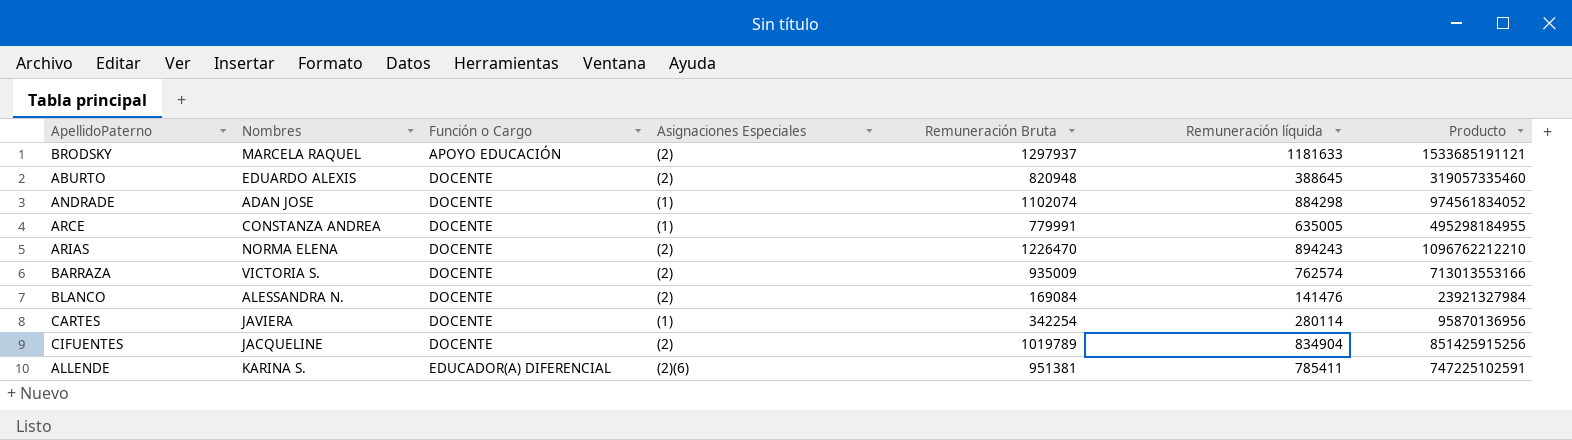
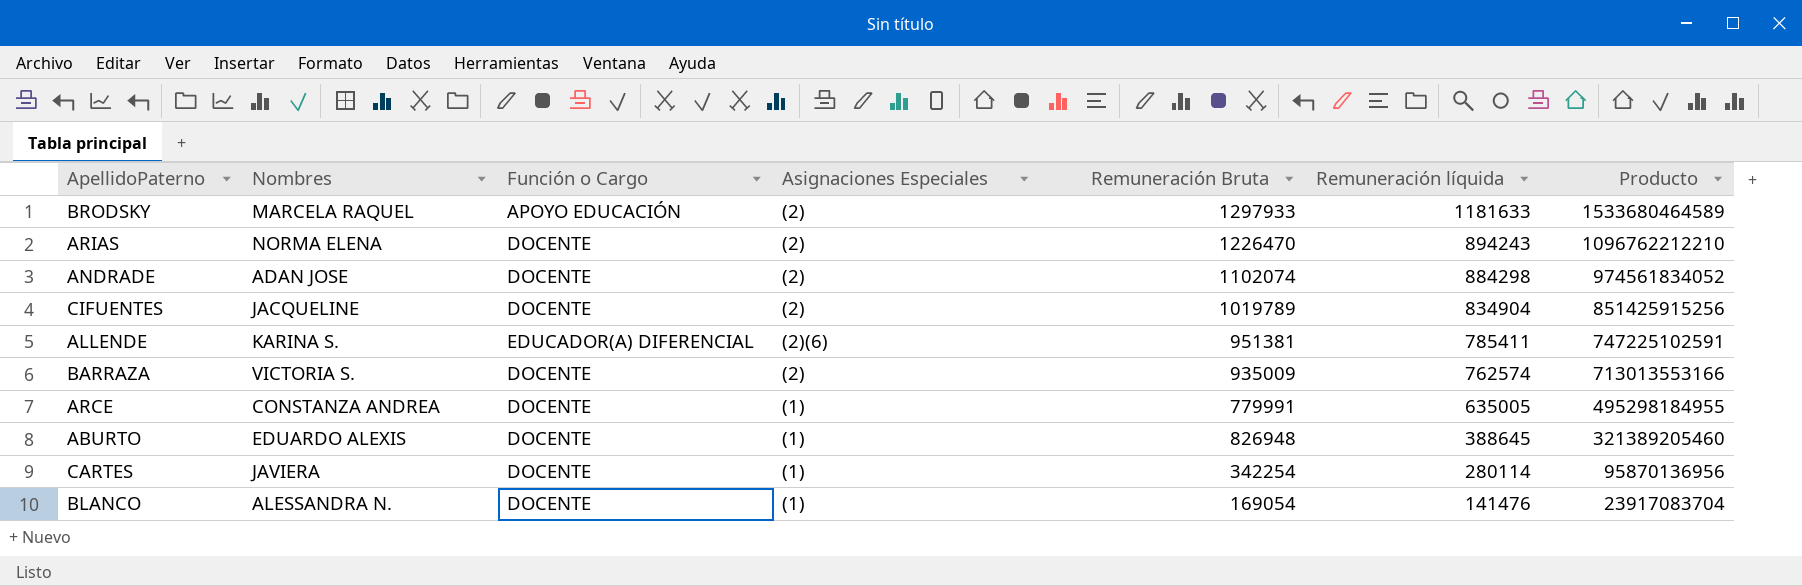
row order: Función o Cargo ascending -> Remuneración líquida descending
BRODSKY | Remuneración Bruta: 1297937 -> 1297933
BRODSKY | Producto: 1533685191121 -> 1533680464589
ANDRADE | Asignaciones Especiales: (1) -> (2)
ABURTO | Asignaciones Especiales: (2) -> (1)
ABURTO | Remuneración Bruta: 820948 -> 826948
ABURTO | Producto: 319057335460 -> 321389205460
BLANCO | Asignaciones Especiales: (2) -> (1)
BLANCO | Remuneración Bruta: 169084 -> 169054
BLANCO | Producto: 23921327984 -> 23917083704

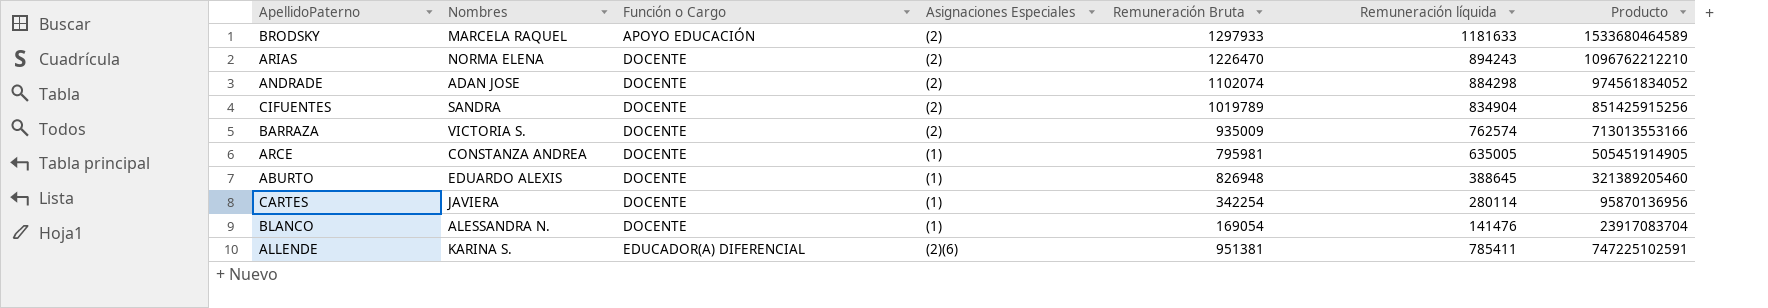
row order: Remuneración líquida descending -> Función o Cargo ascending
CIFUENTES | Nombres: JACQUELINE -> SANDRA
ARCE | Remuneración Bruta: 779991 -> 795981
ARCE | Producto: 495298184955 -> 505451914905

